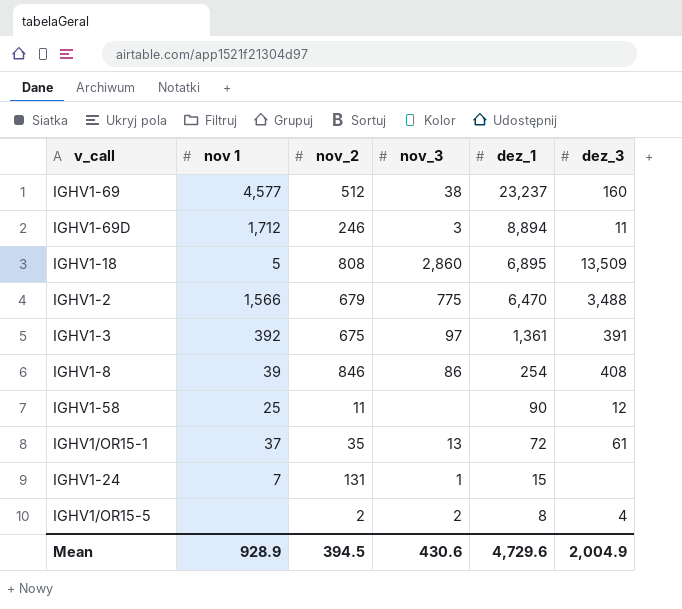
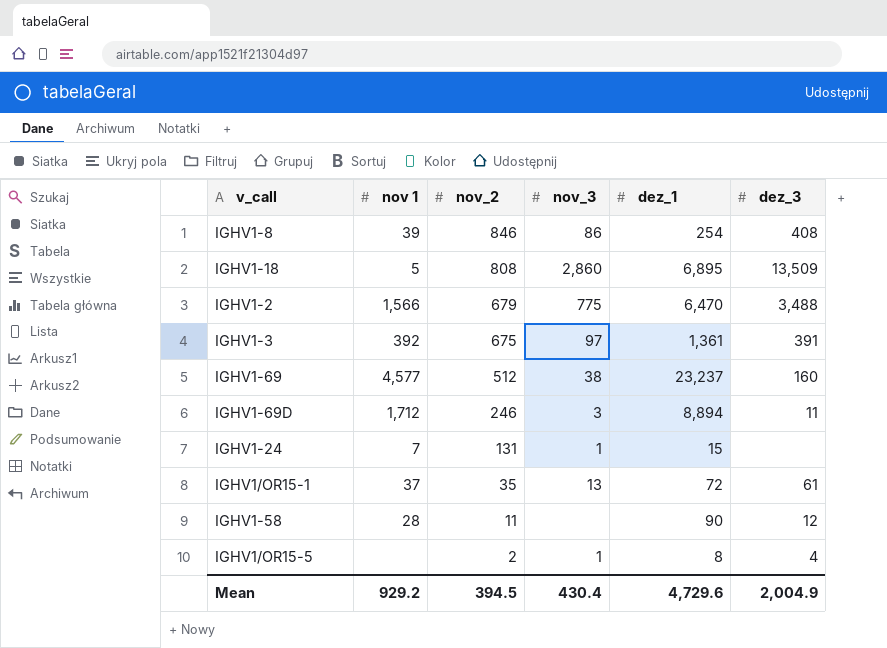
row order: dez_1 descending -> nov_2 descending
IGHV1-58 | nov 1: 25 -> 28
IGHV1/OR15-5 | nov_3: 2 -> 1
Mean | nov 1: 928.9 -> 929.2
Mean | nov_3: 430.6 -> 430.4

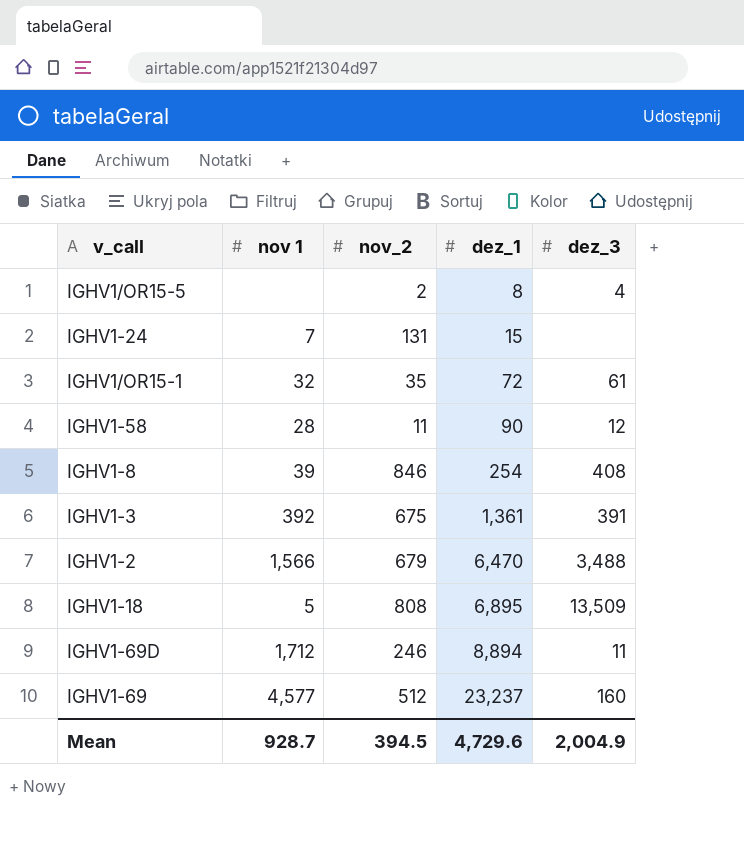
row order: nov_2 descending -> dez_1 ascending
column nov_3 | position: 4 -> none
IGHV1/OR15-1 | nov 1: 37 -> 32
Mean | nov 1: 929.2 -> 928.7

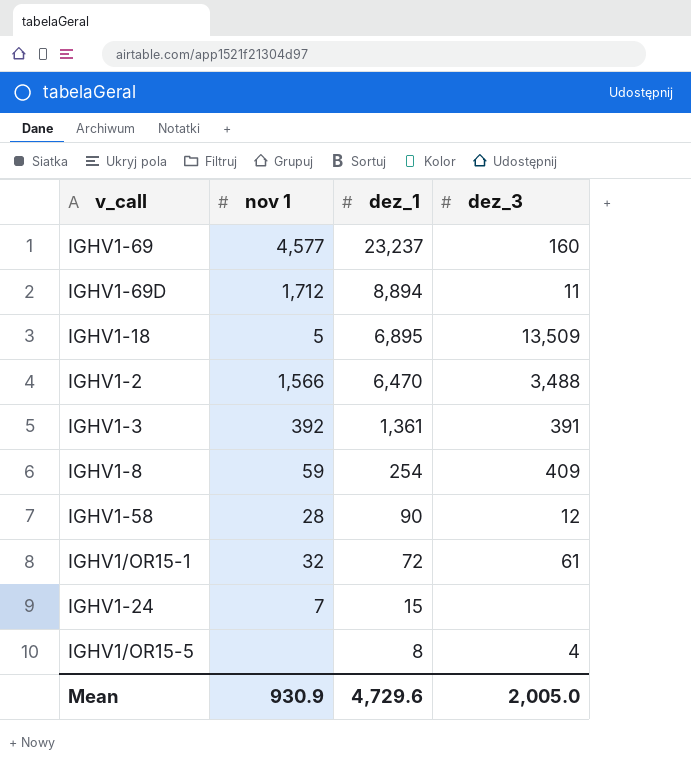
row order: dez_1 ascending -> dez_1 descending
column nov_2 | position: 3 -> none
IGHV1-8 | nov 1: 39 -> 59
IGHV1-8 | dez_3: 408 -> 409
Mean | nov 1: 928.7 -> 930.9
Mean | dez_3: 2,004.9 -> 2,005.0

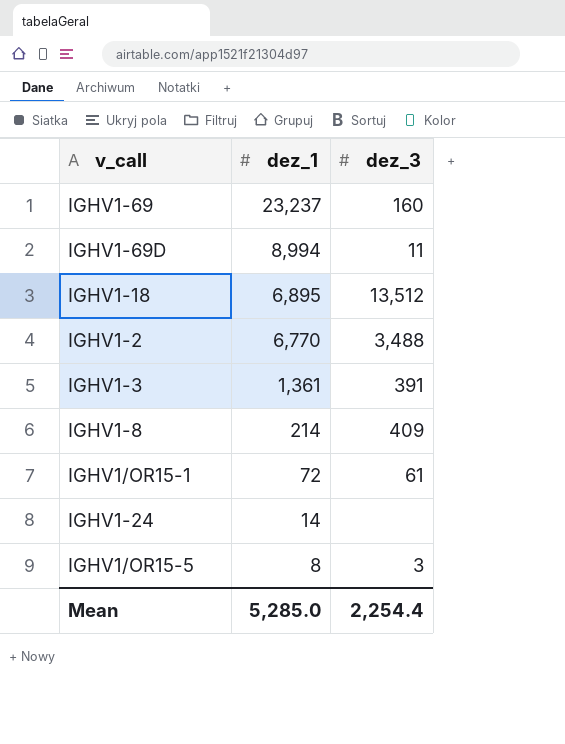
column nov 1 | position: 2 -> none
row IGHV1-58: 28 | 90 | 12 -> none
IGHV1-69D | dez_1: 8,894 -> 8,994
IGHV1-18 | dez_3: 13,509 -> 13,512
IGHV1-2 | dez_1: 6,470 -> 6,770
IGHV1-8 | dez_1: 254 -> 214
IGHV1-24 | dez_1: 15 -> 14
IGHV1/OR15-5 | dez_3: 4 -> 3
Mean | dez_1: 4,729.6 -> 5,285.0
Mean | dez_3: 2,005.0 -> 2,254.4

